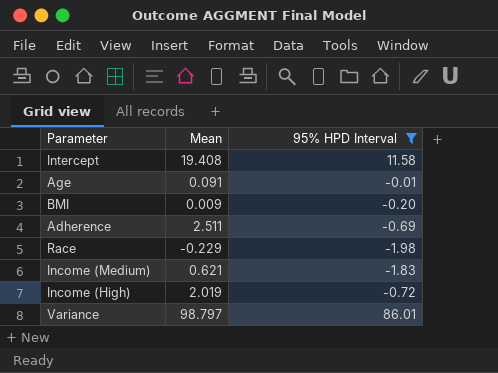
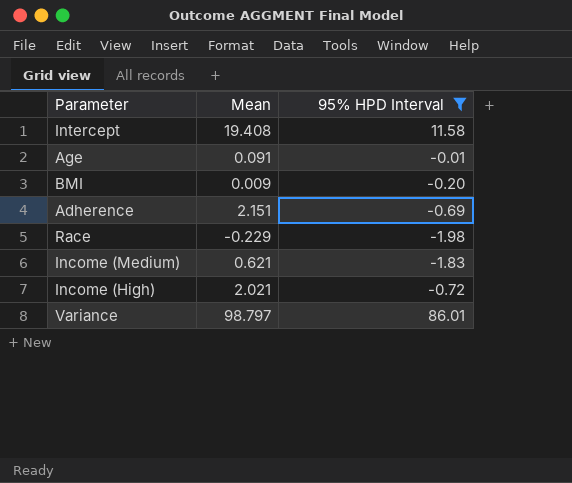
Adherence | Mean: 2.511 -> 2.151
Income (High) | Mean: 2.019 -> 2.021

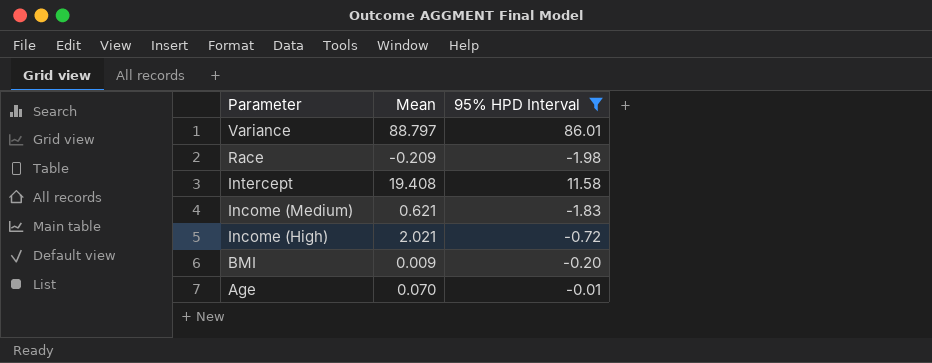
row order: none -> Parameter descending
row Adherence: 2.151 | -0.69 -> none
Variance | Mean: 98.797 -> 88.797
Race | Mean: -0.229 -> -0.209
Age | Mean: 0.091 -> 0.070

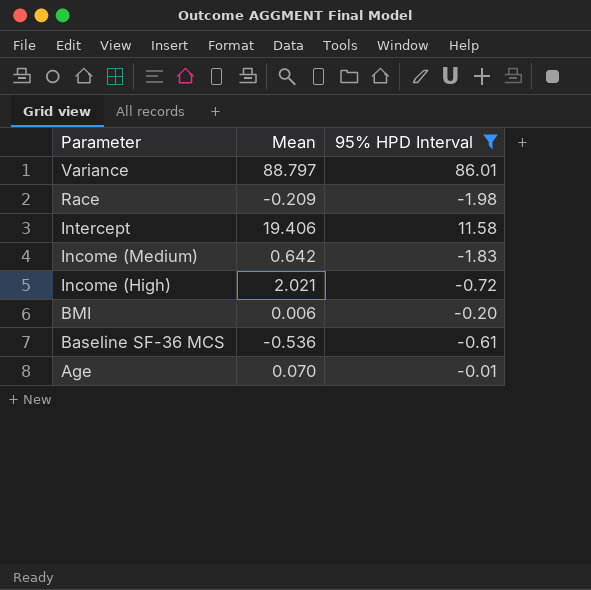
Intercept | Mean: 19.408 -> 19.406
Income (Medium) | Mean: 0.621 -> 0.642
BMI | Mean: 0.009 -> 0.006
row Baseline SF-36 MCS: none -> -0.536 | -0.61

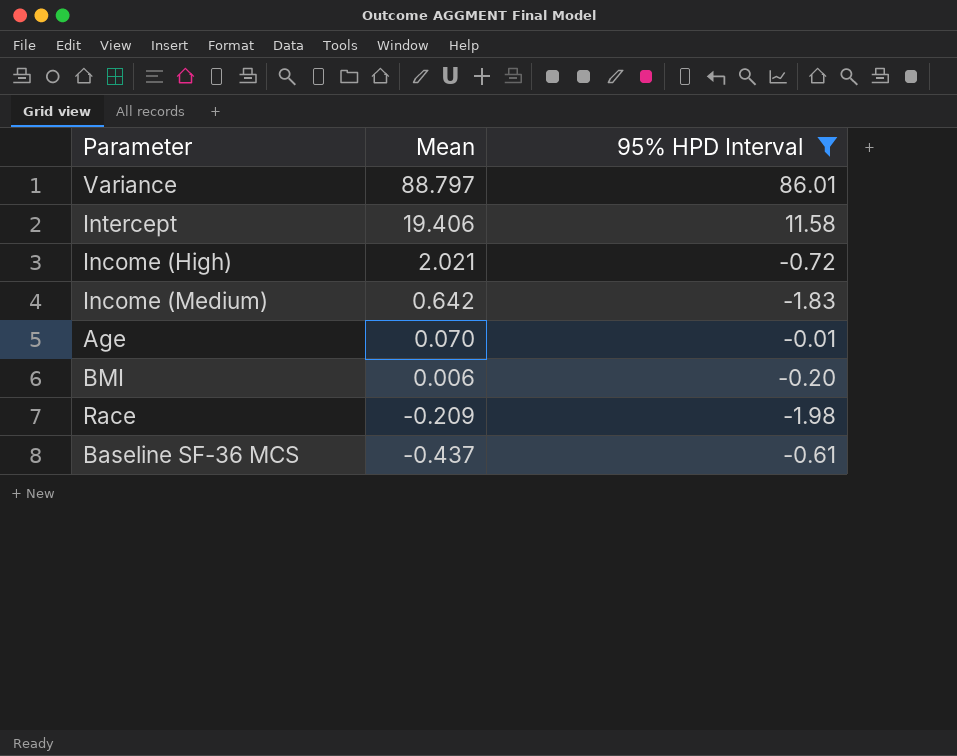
row order: Parameter descending -> Mean descending
Baseline SF-36 MCS | Mean: -0.536 -> -0.437

